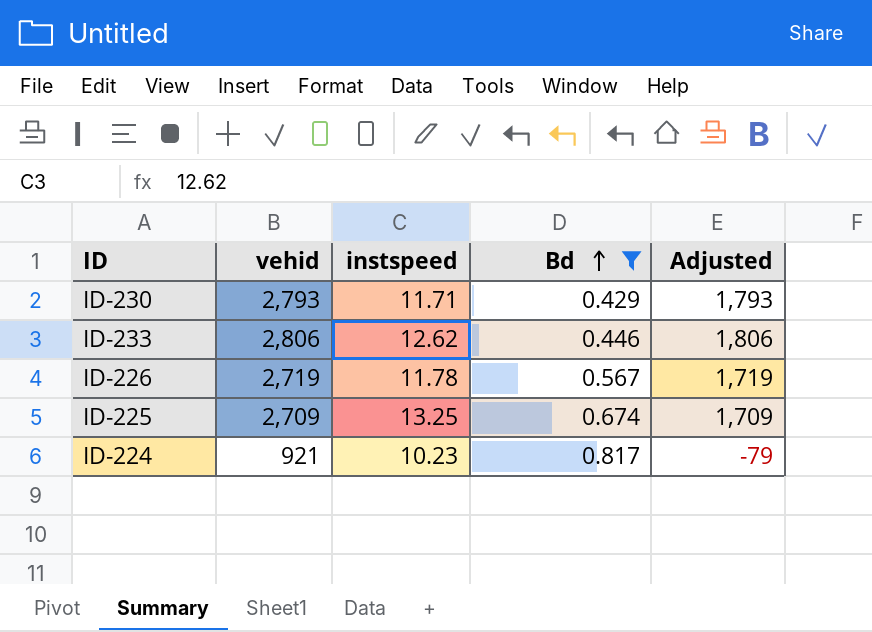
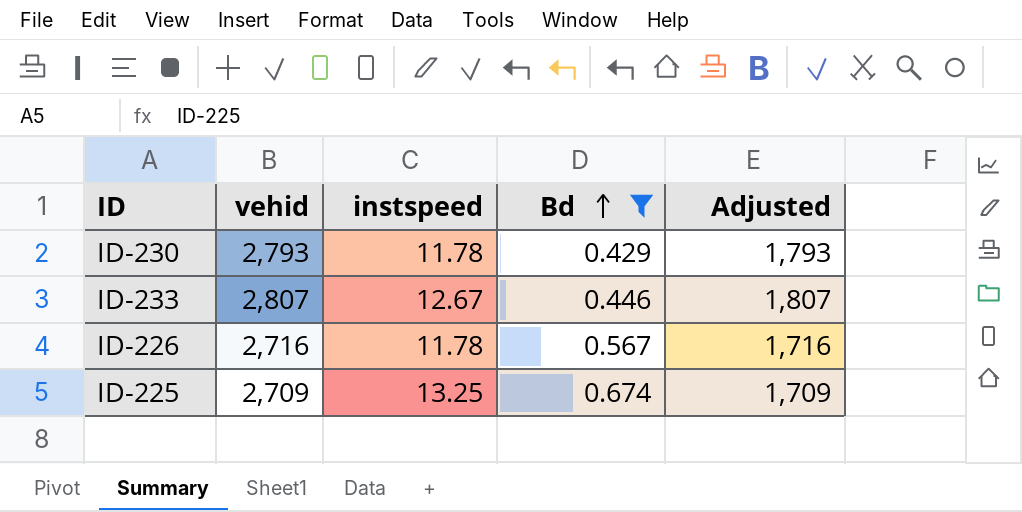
row ID-224: 921 | 10.23 | 0.817 | -79 -> none
ID-230 | instspeed: 11.71 -> 11.78
ID-233 | vehid: 2,806 -> 2,807
ID-233 | instspeed: 12.62 -> 12.67
ID-233 | Adjusted: 1,806 -> 1,807
ID-226 | vehid: 2,719 -> 2,716
ID-226 | Adjusted: 1,719 -> 1,716

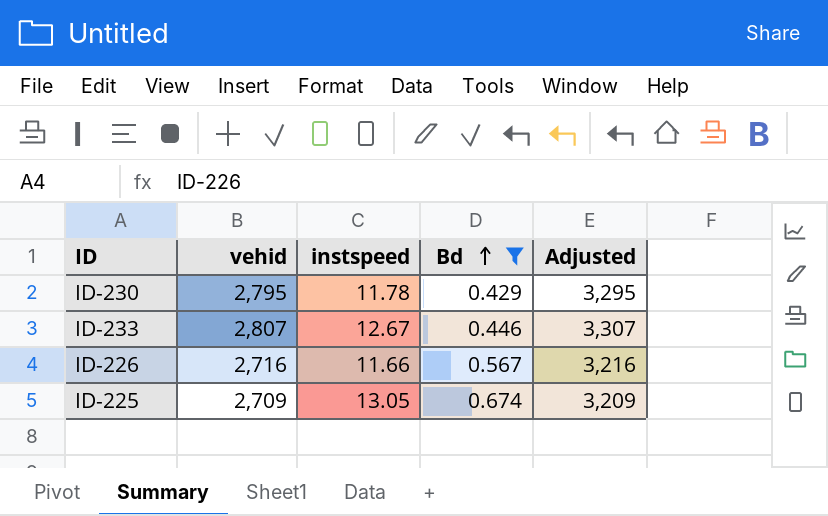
column Adjusted | formula: [vehid] - 1000 -> [vehid] + 500
ID-230 | vehid: 2,793 -> 2,795
ID-226 | instspeed: 11.78 -> 11.66
ID-225 | instspeed: 13.25 -> 13.05

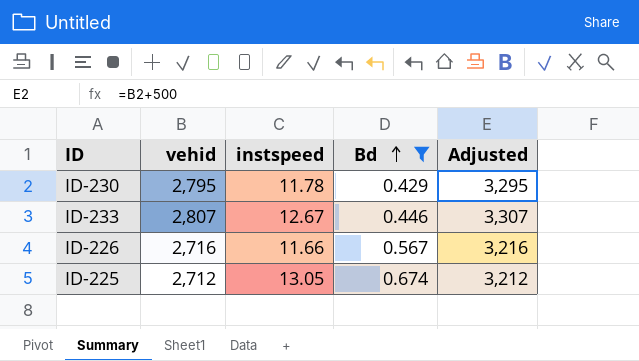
ID-225 | vehid: 2,709 -> 2,712
ID-225 | Adjusted: 3,209 -> 3,212

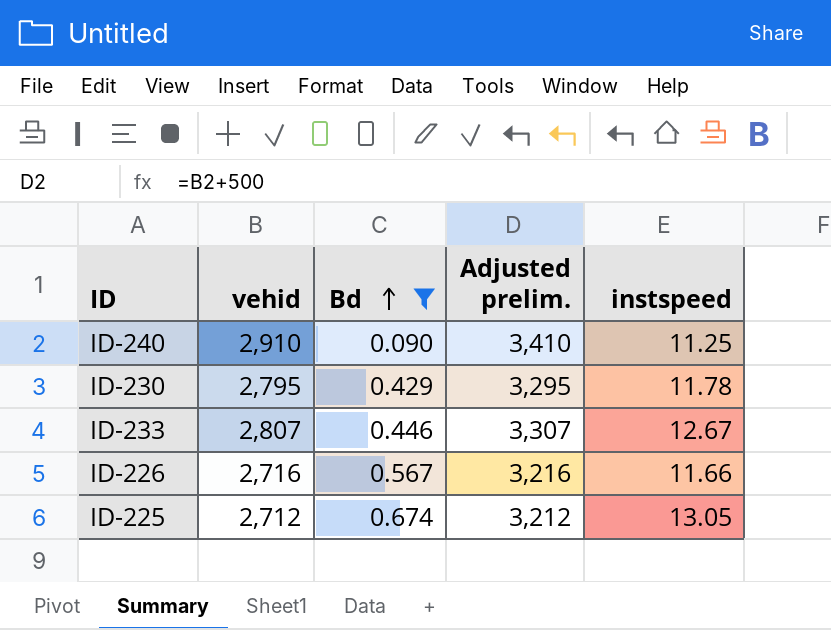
column name: Adjusted -> Adjusted prelim.
column instspeed | position: 3 -> 5
row ID-240: none -> 2,910 | 0.090 | 3,410 | 11.25

